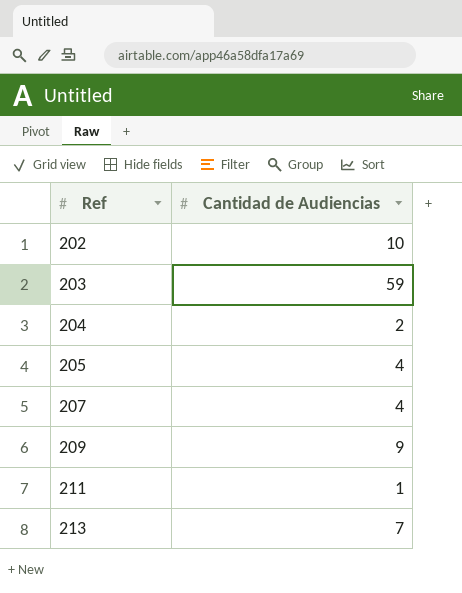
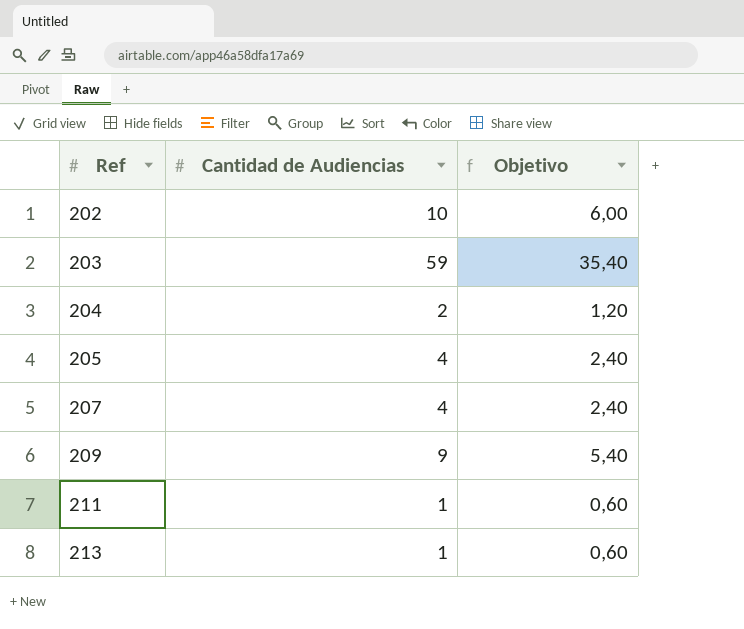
column Objetivo | formula: none -> [Cantidad de Audiencias] * 0,6
213 | Cantidad de Audiencias: 7 -> 1

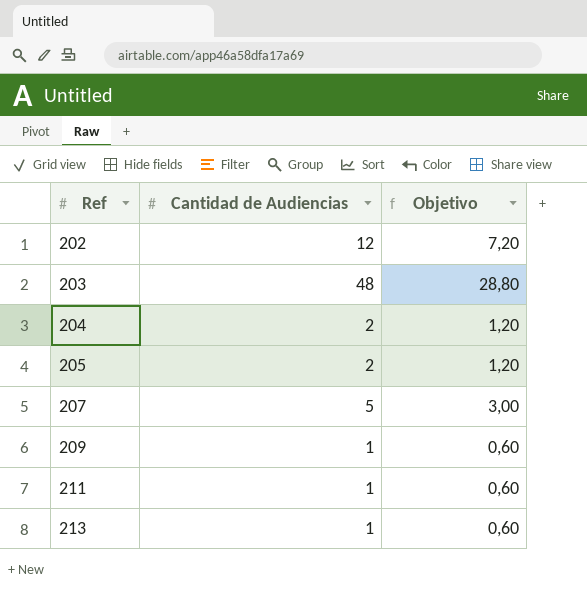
202 | Cantidad de Audiencias: 10 -> 12
202 | Objetivo: 6,00 -> 7,20
203 | Cantidad de Audiencias: 59 -> 48
203 | Objetivo: 35,40 -> 28,80
205 | Cantidad de Audiencias: 4 -> 2
205 | Objetivo: 2,40 -> 1,20
207 | Cantidad de Audiencias: 4 -> 5
207 | Objetivo: 2,40 -> 3,00
209 | Cantidad de Audiencias: 9 -> 1
209 | Objetivo: 5,40 -> 0,60

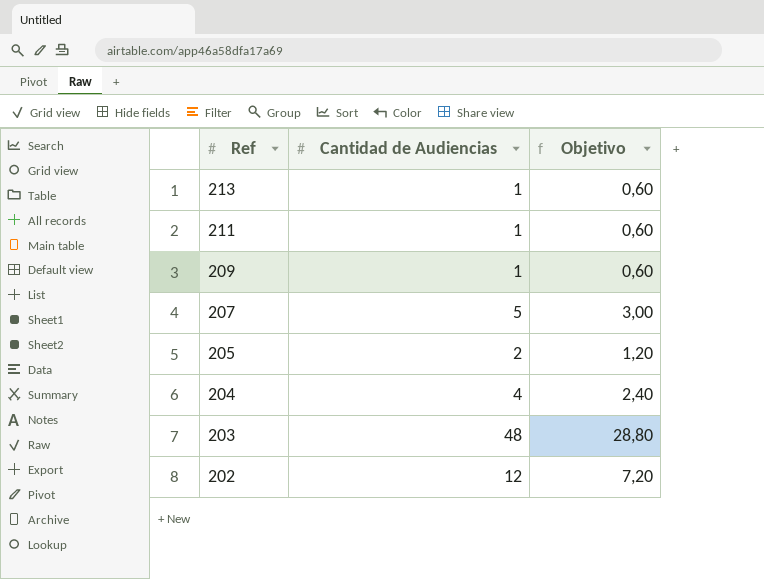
row order: Ref ascending -> Ref descending
204 | Cantidad de Audiencias: 2 -> 4
204 | Objetivo: 1,20 -> 2,40

